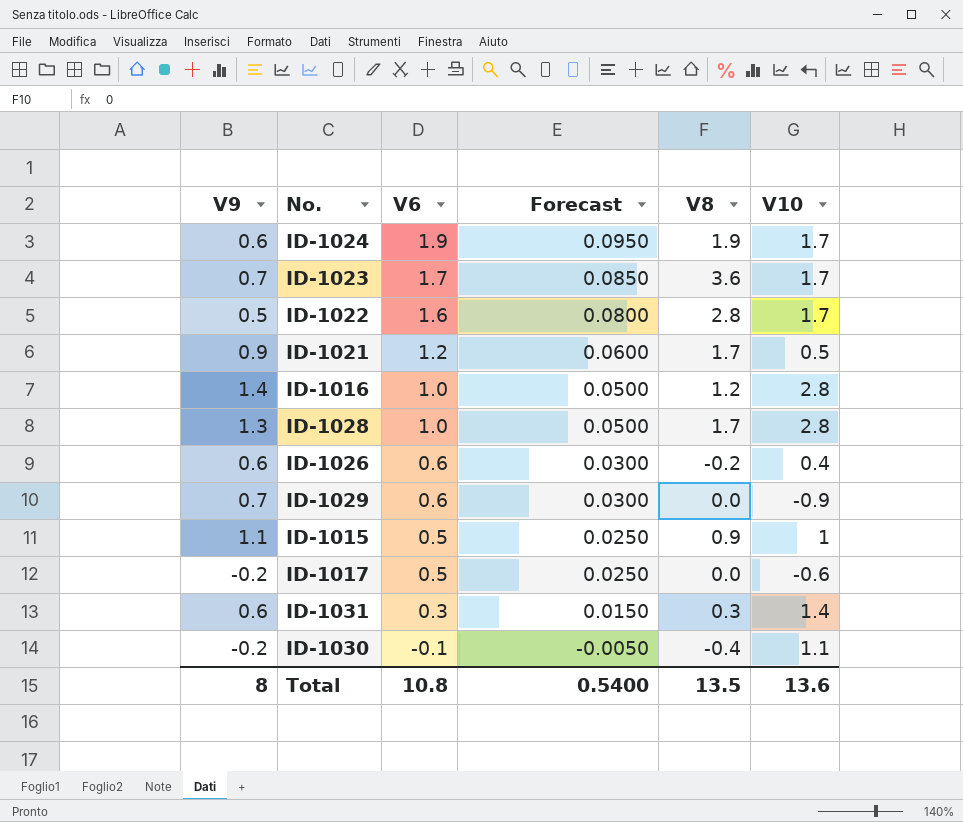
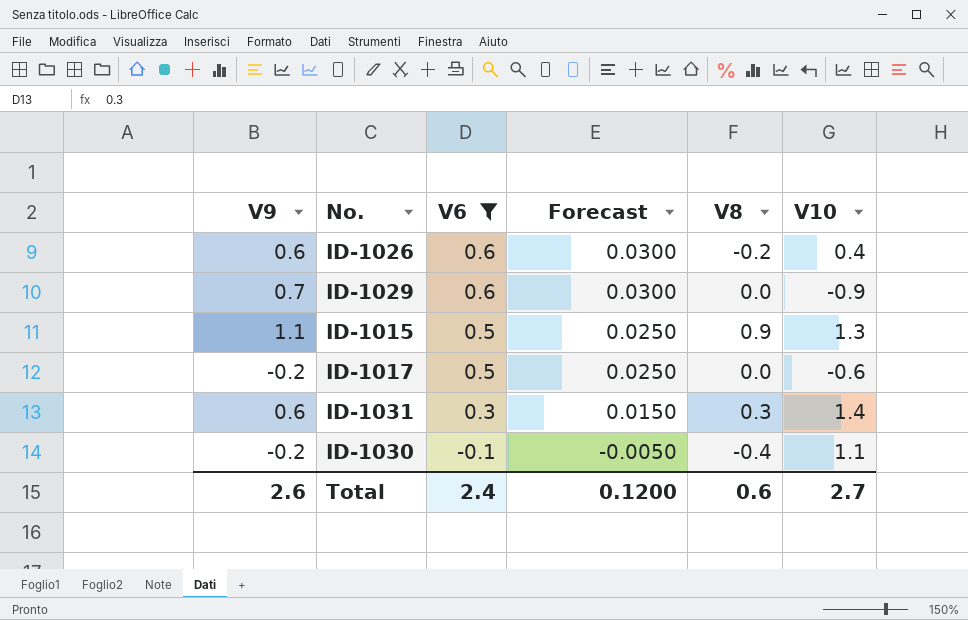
filter: none -> V6 <= 0.6
ID-1015 | V10: 1 -> 1.3
Total | V9: 8 -> 2.6
Total | V6: 10.8 -> 2.4
Total | Forecast: 0.5400 -> 0.1200
Total | V8: 13.5 -> 0.6
Total | V10: 13.6 -> 2.7

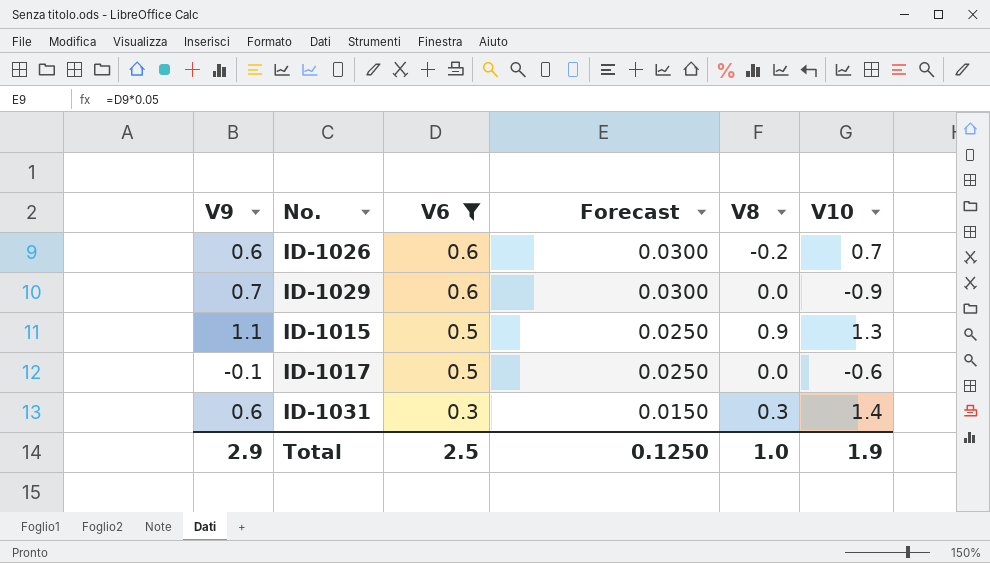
row ID-1030: -0.2 | -0.1 | -0.0050 | -0.4 | 1.1 -> none
ID-1026 | V10: 0.4 -> 0.7
ID-1017 | V9: -0.2 -> -0.1
Total | V9: 2.6 -> 2.9
Total | V6: 2.4 -> 2.5
Total | Forecast: 0.1200 -> 0.1250
Total | V8: 0.6 -> 1.0
Total | V10: 2.7 -> 1.9

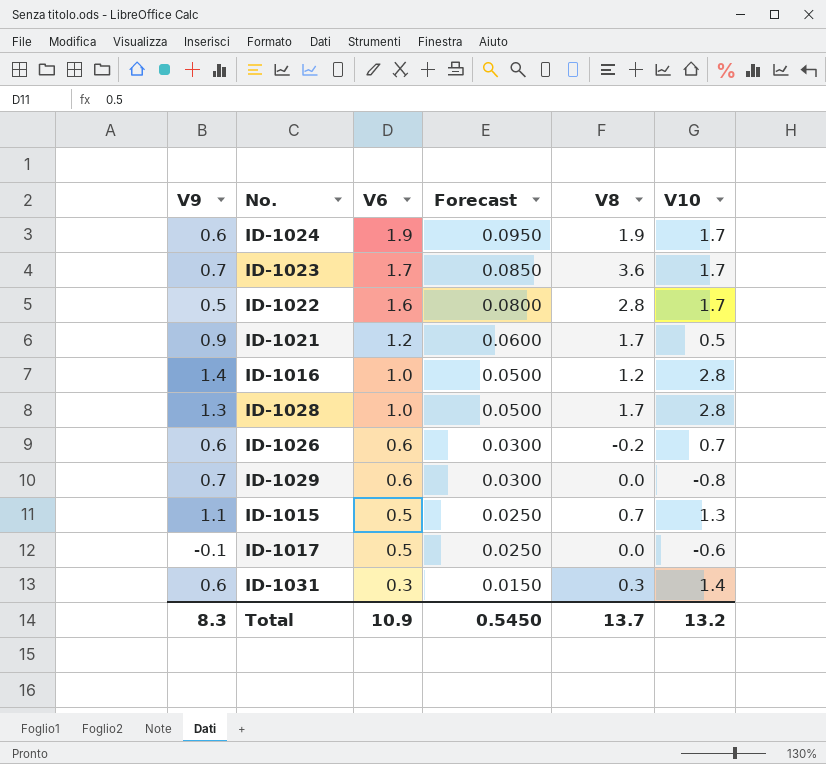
filter: V6 <= 0.6 -> none
ID-1029 | V10: -0.9 -> -0.8
ID-1015 | V8: 0.9 -> 0.7
Total | V9: 2.9 -> 8.3
Total | V6: 2.5 -> 10.9
Total | Forecast: 0.1250 -> 0.5450
Total | V8: 1.0 -> 13.7
Total | V10: 1.9 -> 13.2

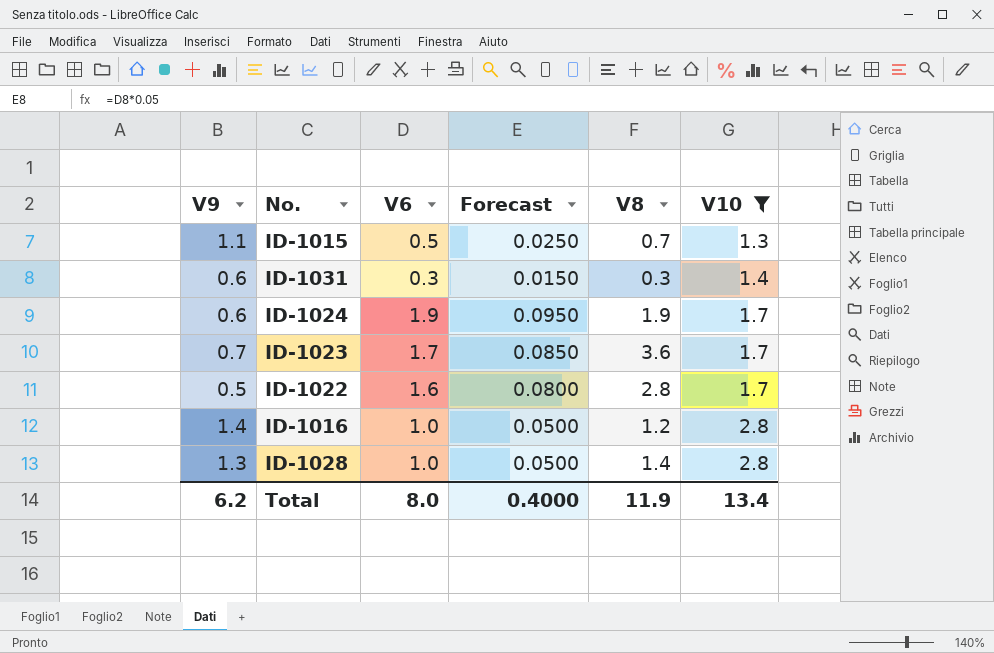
filter: none -> V10 >= 1.3
row order: V6 descending -> V10 ascending
ID-1028 | V8: 1.7 -> 1.4
Total | V9: 8.3 -> 6.2
Total | V6: 10.9 -> 8.0
Total | Forecast: 0.5450 -> 0.4000
Total | V8: 13.7 -> 11.9
Total | V10: 13.2 -> 13.4

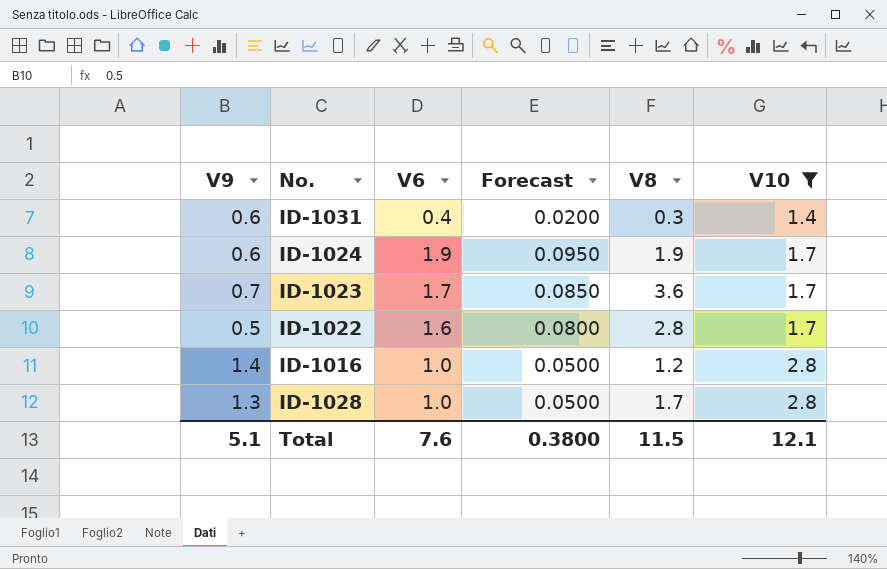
row ID-1015: 1.1 | 0.5 | 0.0250 | 0.7 | 1.3 -> none
ID-1031 | V6: 0.3 -> 0.4
ID-1031 | Forecast: 0.0150 -> 0.0200
ID-1028 | V8: 1.4 -> 1.7
Total | V9: 6.2 -> 5.1
Total | V6: 8.0 -> 7.6
Total | Forecast: 0.4000 -> 0.3800
Total | V8: 11.9 -> 11.5
Total | V10: 13.4 -> 12.1

